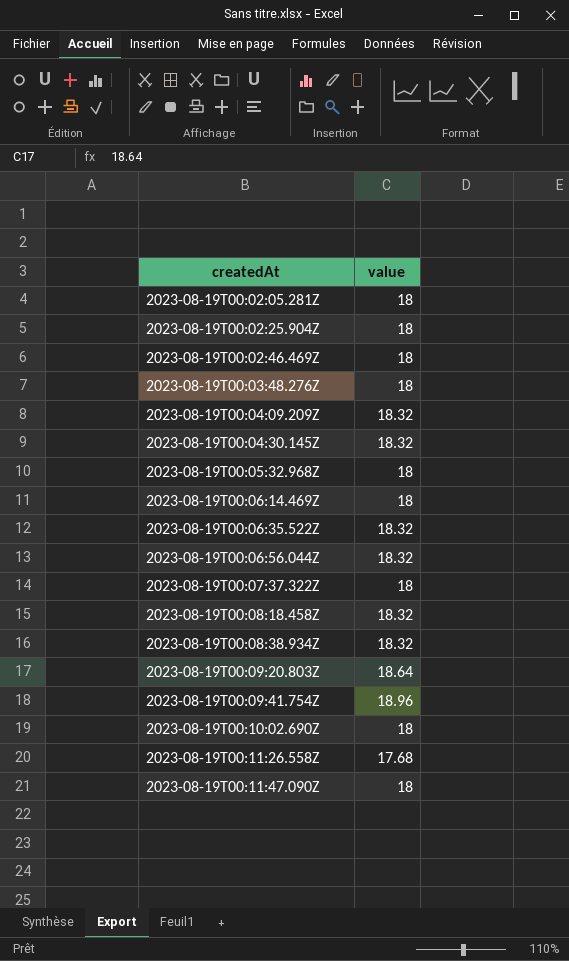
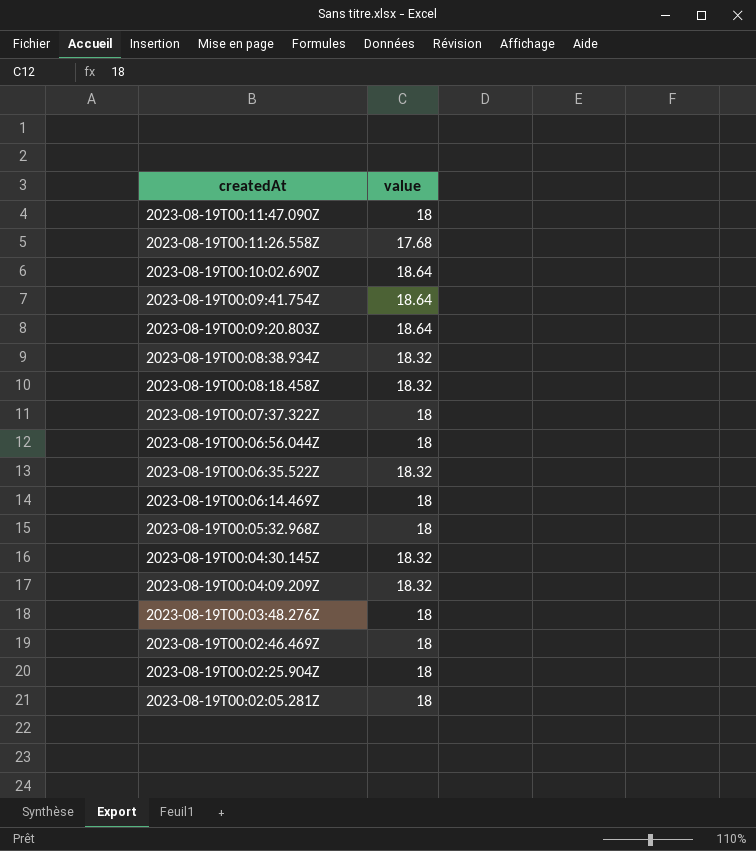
row order: createdAt ascending -> createdAt descending
2023-08-19T00:10:02.690Z | value: 18 -> 18.64
2023-08-19T00:09:41.754Z | value: 18.96 -> 18.64
2023-08-19T00:06:56.044Z | value: 18.32 -> 18

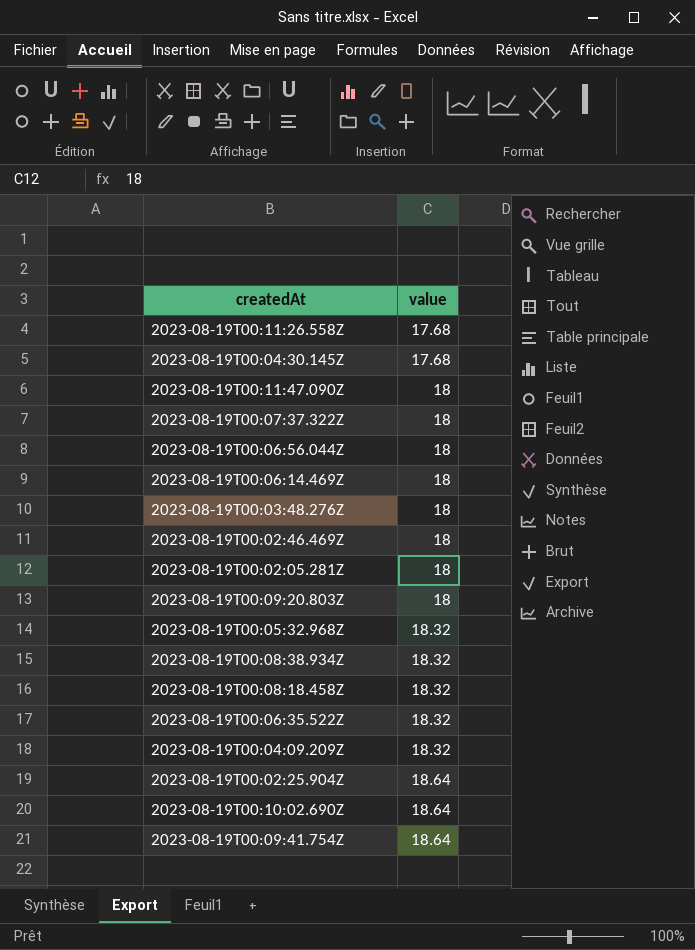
row order: createdAt descending -> value ascending
2023-08-19T00:04:30.145Z | value: 18.32 -> 17.68
2023-08-19T00:09:20.803Z | value: 18.64 -> 18
2023-08-19T00:05:32.968Z | value: 18 -> 18.32
2023-08-19T00:02:25.904Z | value: 18 -> 18.64

